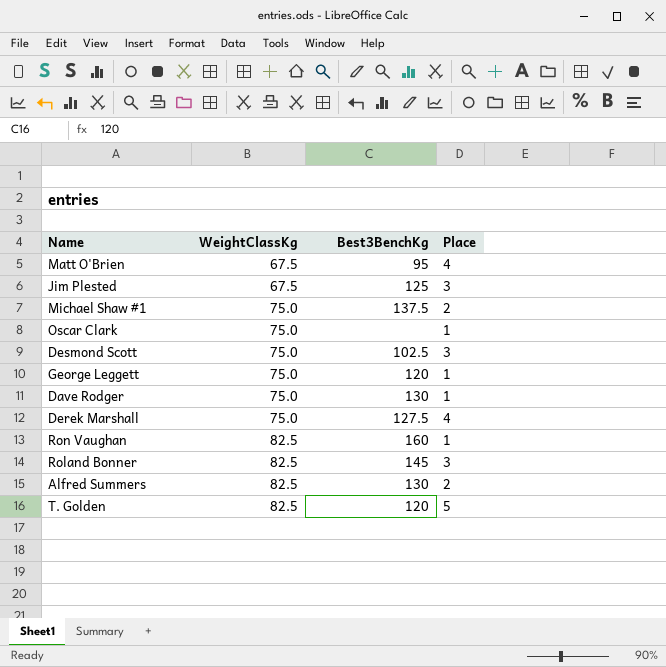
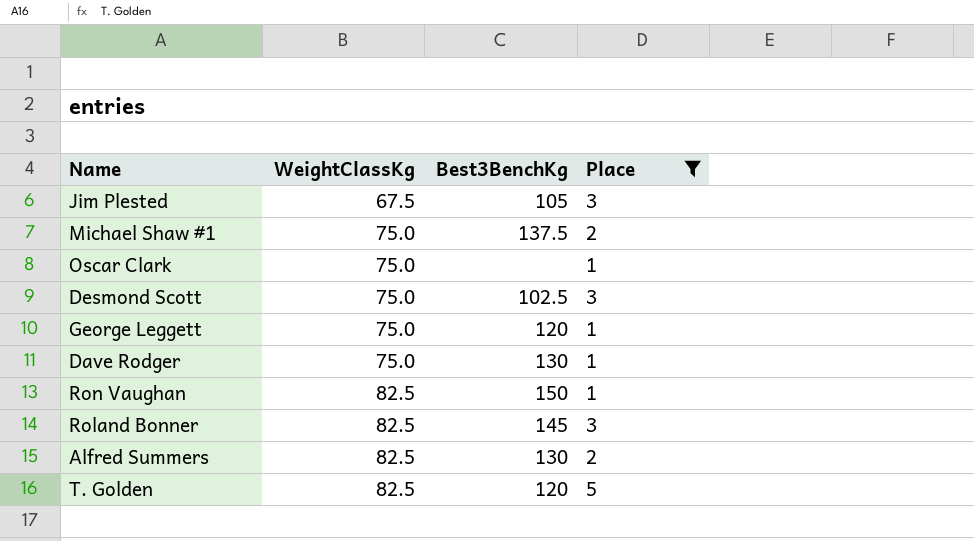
filter: none -> Place != 4
Jim Plested | Best3BenchKg: 125 -> 105
Ron Vaughan | Best3BenchKg: 160 -> 150

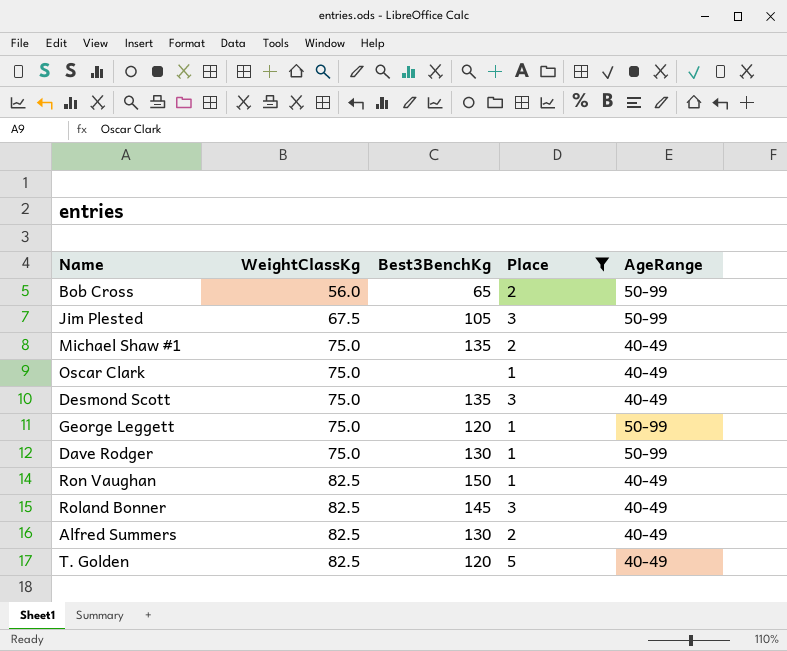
column AgeRange | position: none -> 5
row Bob Cross: none -> 56.0 | 65 | 2 | 50-99
Michael Shaw #1 | Best3BenchKg: 137.5 -> 135
Desmond Scott | Best3BenchKg: 102.5 -> 135

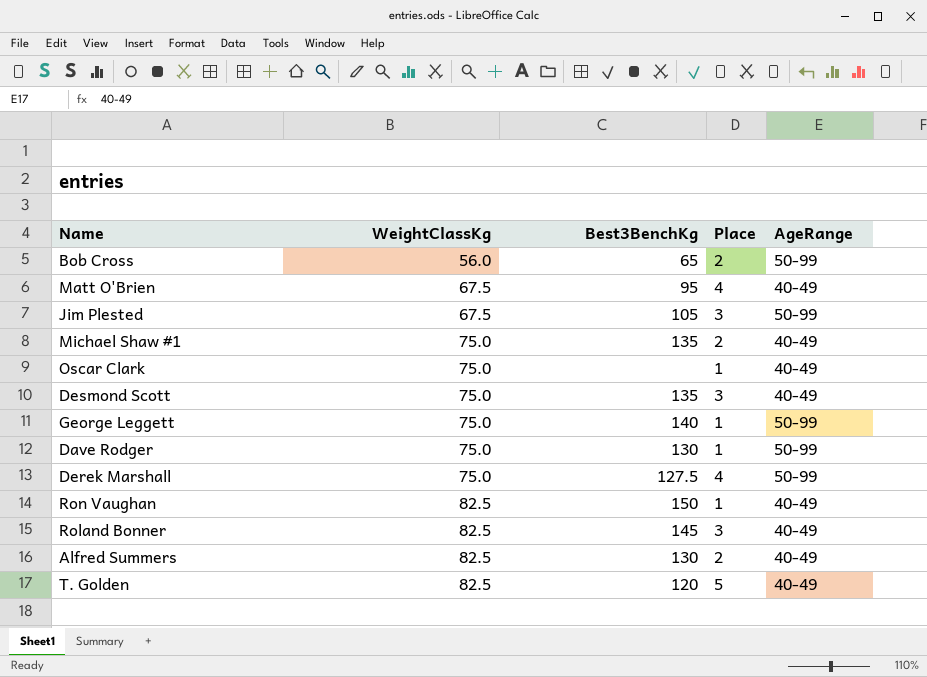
filter: Place != 4 -> none
George Leggett | Best3BenchKg: 120 -> 140

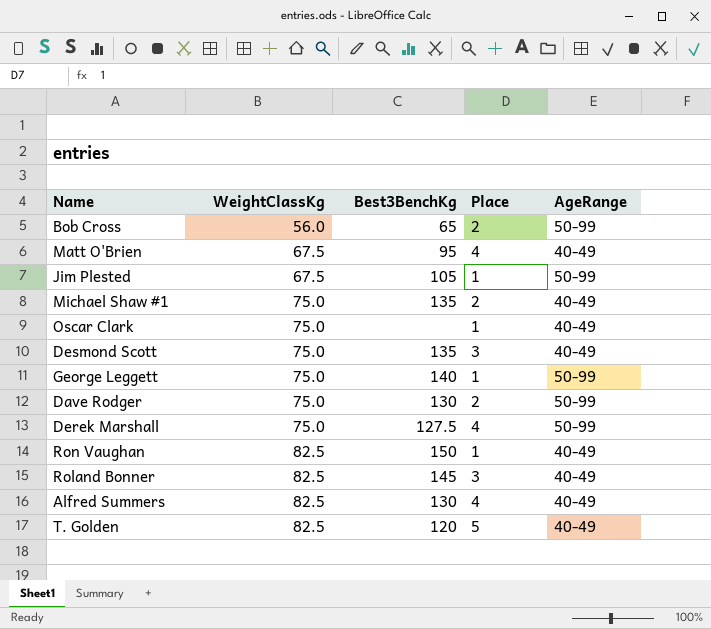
Jim Plested | Place: 3 -> 1
Dave Rodger | Place: 1 -> 2
Alfred Summers | Place: 2 -> 4

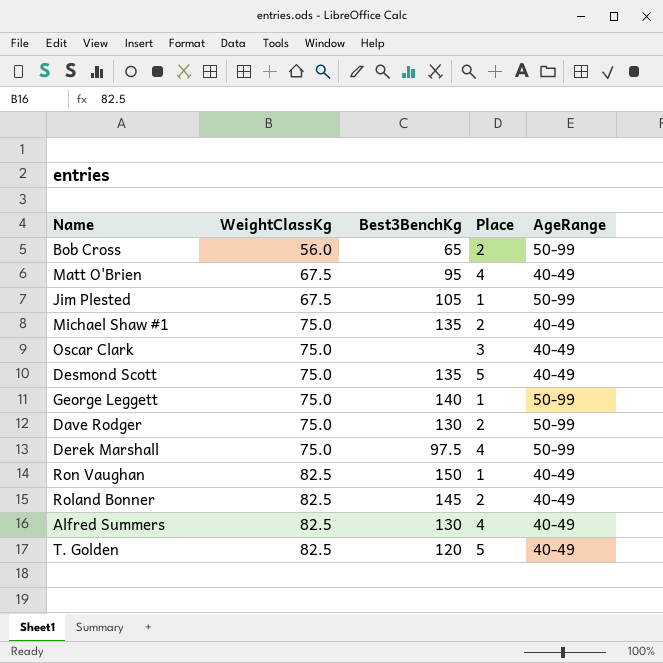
Oscar Clark | Place: 1 -> 3
Desmond Scott | Place: 3 -> 5
Derek Marshall | Best3BenchKg: 127.5 -> 97.5
Roland Bonner | Place: 3 -> 2

